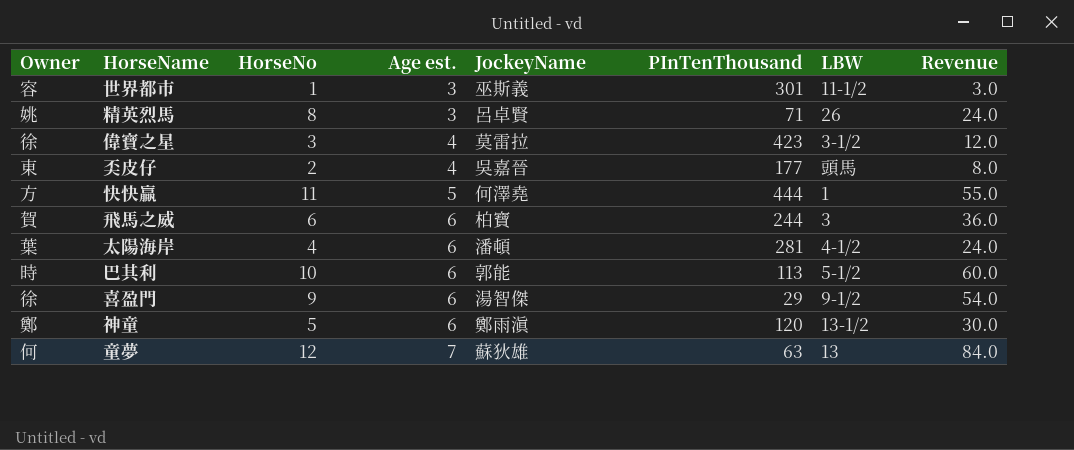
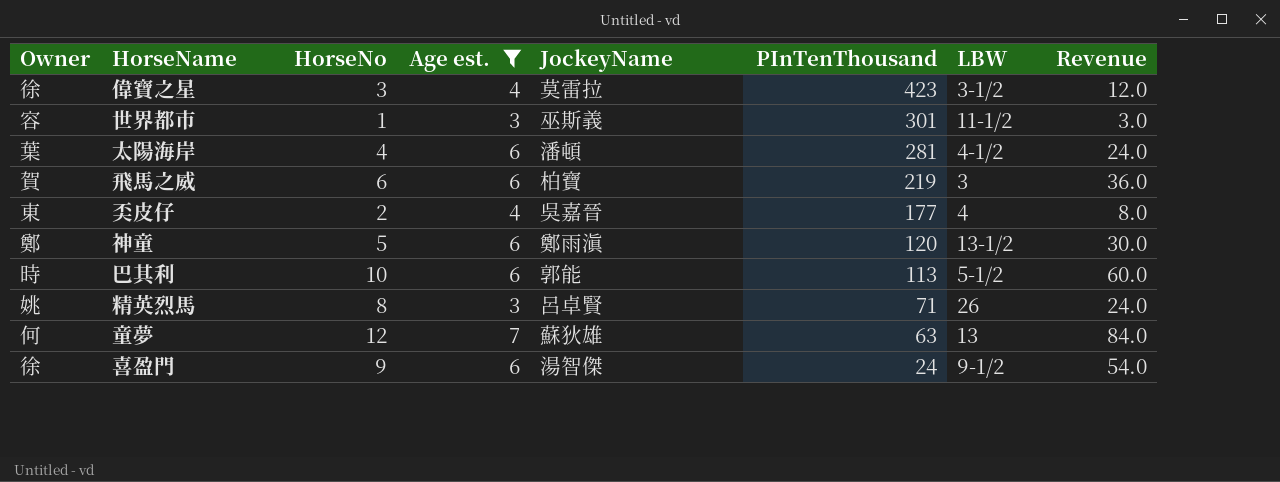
filter: none -> Age est. != 5
row order: Age est. ascending -> PInTenThousand descending
飛馬之威 | PInTenThousand: 244 -> 219
奀皮仔 | LBW: 頭馬 -> 4
喜盈門 | PInTenThousand: 29 -> 24

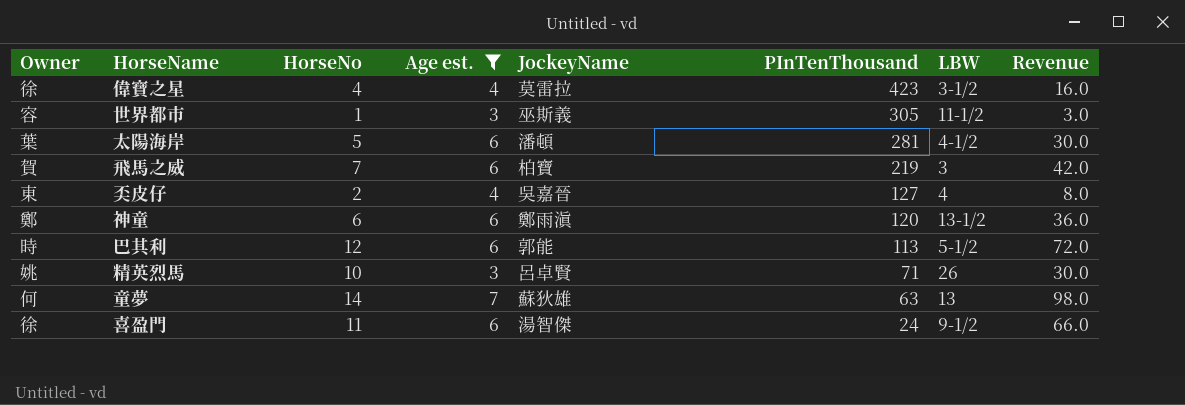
偉寶之星 | HorseNo: 3 -> 4
偉寶之星 | Revenue: 12.0 -> 16.0
世界都市 | PInTenThousand: 301 -> 305
太陽海岸 | HorseNo: 4 -> 5
太陽海岸 | Revenue: 24.0 -> 30.0
飛馬之威 | HorseNo: 6 -> 7
飛馬之威 | Revenue: 36.0 -> 42.0
奀皮仔 | PInTenThousand: 177 -> 127
神童 | HorseNo: 5 -> 6
神童 | Revenue: 30.0 -> 36.0
巴其利 | HorseNo: 10 -> 12
巴其利 | Revenue: 60.0 -> 72.0
精英烈馬 | HorseNo: 8 -> 10
精英烈馬 | Revenue: 24.0 -> 30.0
童夢 | HorseNo: 12 -> 14
童夢 | Revenue: 84.0 -> 98.0
喜盈門 | HorseNo: 9 -> 11
喜盈門 | Revenue: 54.0 -> 66.0

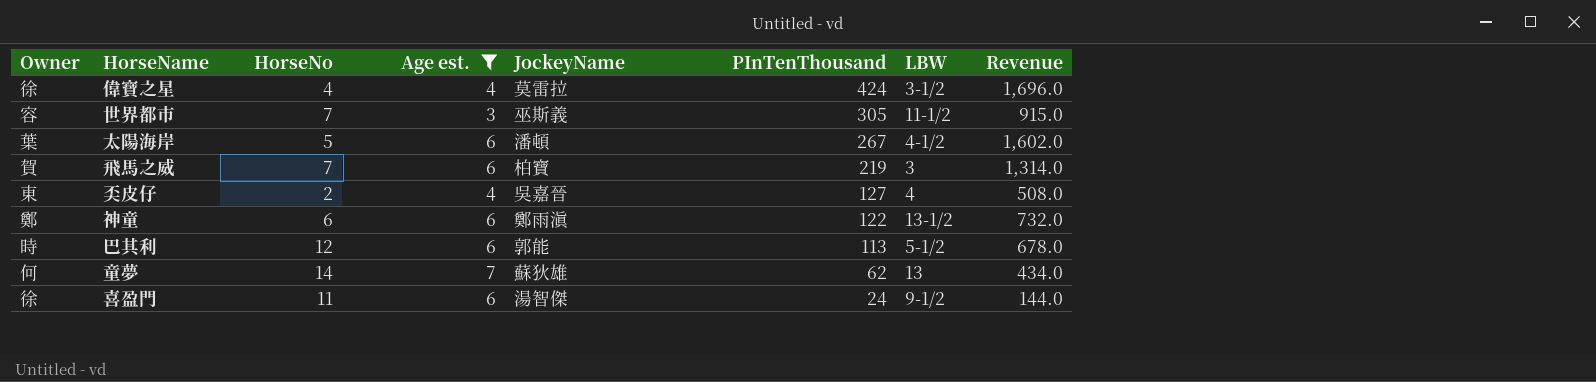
column Revenue | formula: [HorseNo] * [Age est.] -> [Age est.] * [PInTenThousand]
row 精英烈馬: 姚 | 10 | 3 | 呂卓賢 | 71 | 26 | 30.0 -> none
偉寶之星 | PInTenThousand: 423 -> 424
世界都市 | HorseNo: 1 -> 7
太陽海岸 | PInTenThousand: 281 -> 267
神童 | PInTenThousand: 120 -> 122
童夢 | PInTenThousand: 63 -> 62

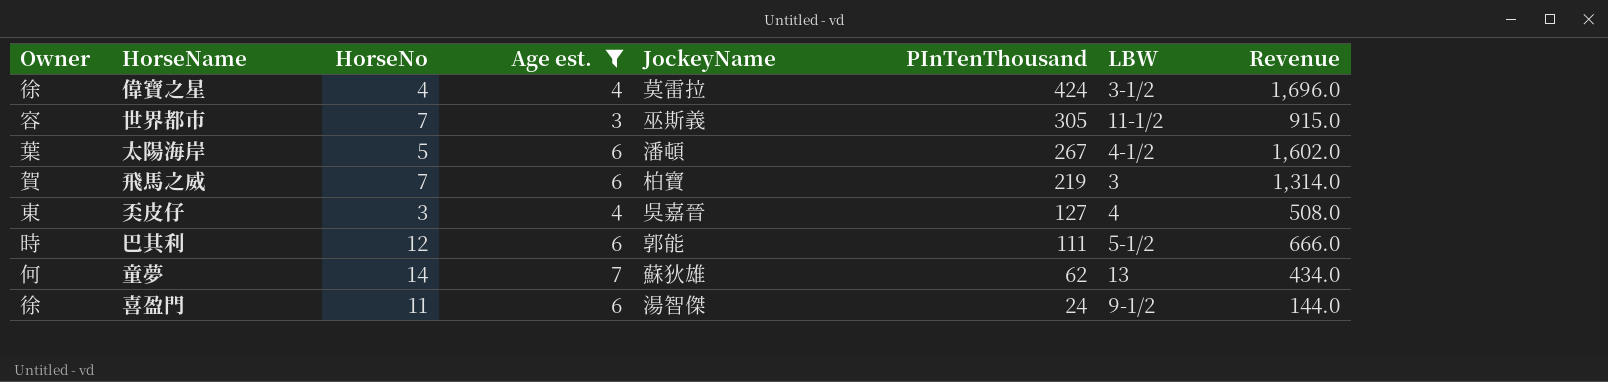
row 神童: 鄭 | 6 | 6 | 鄭雨滇 | 122 | 13-1/2 | 732.0 -> none
奀皮仔 | HorseNo: 2 -> 3
巴其利 | PInTenThousand: 113 -> 111
巴其利 | Revenue: 678.0 -> 666.0

